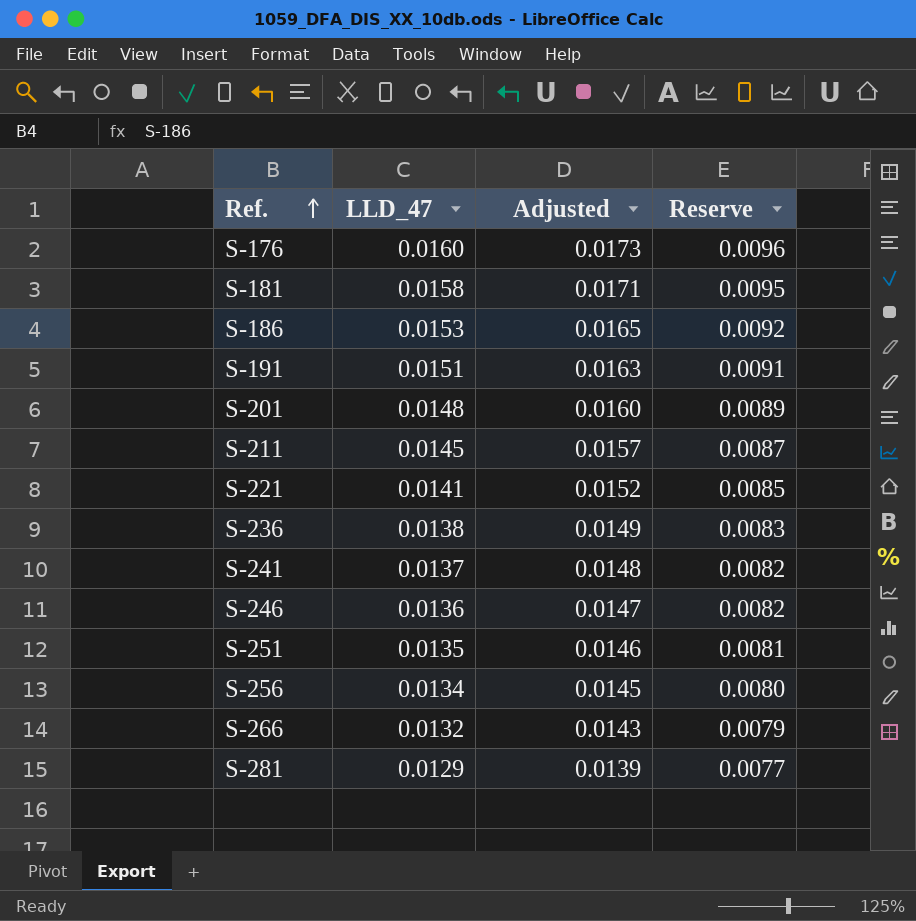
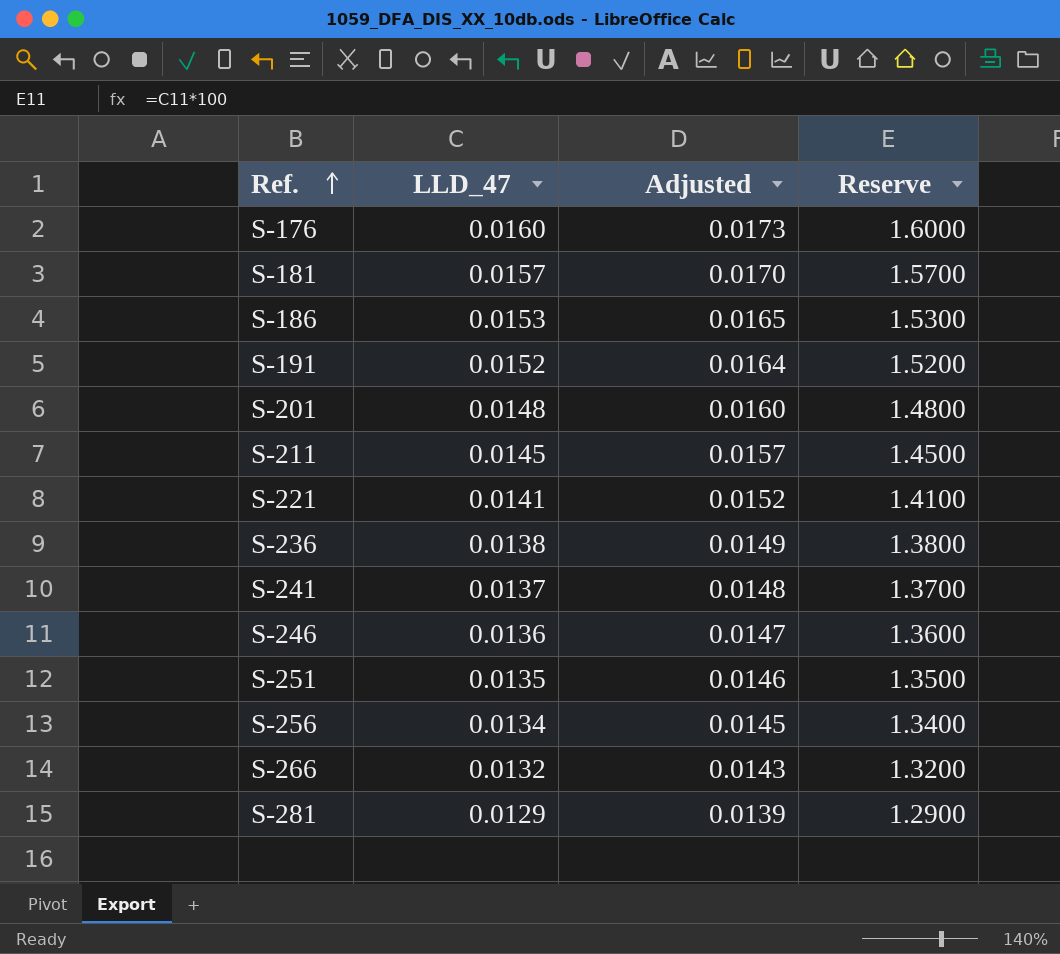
column Reserve | formula: [LLD_47] * 0.6 -> [LLD_47] * 100
S-181 | LLD_47: 0.0158 -> 0.0157
S-181 | Adjusted: 0.0171 -> 0.0170
S-191 | LLD_47: 0.0151 -> 0.0152
S-191 | Adjusted: 0.0163 -> 0.0164

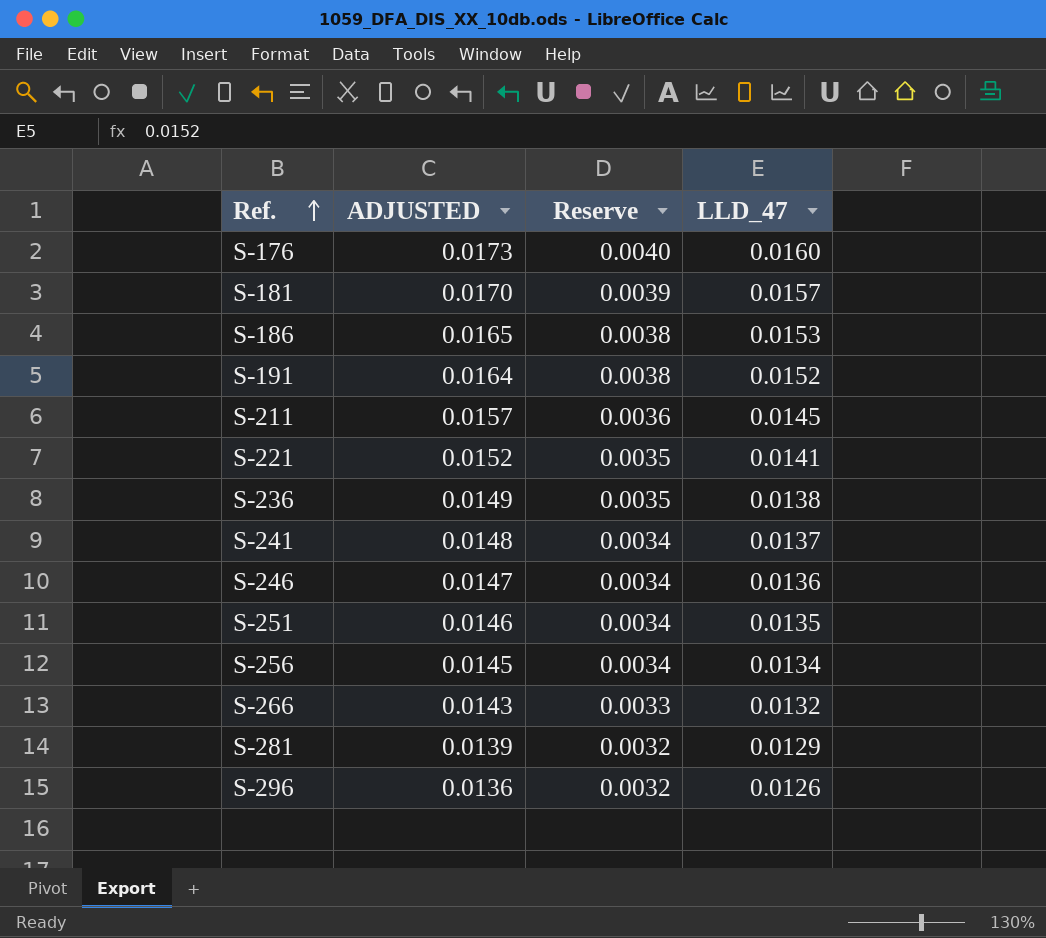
column name: Adjusted -> ADJUSTED
column Reserve | formula: [LLD_47] * 100 -> [LLD_47] * 0.25
column LLD_47 | position: 2 -> 4
row S-201: 0.0148 | 0.0160 | 1.4800 -> none
row S-296: none -> 0.0136 | 0.0032 | 0.0126

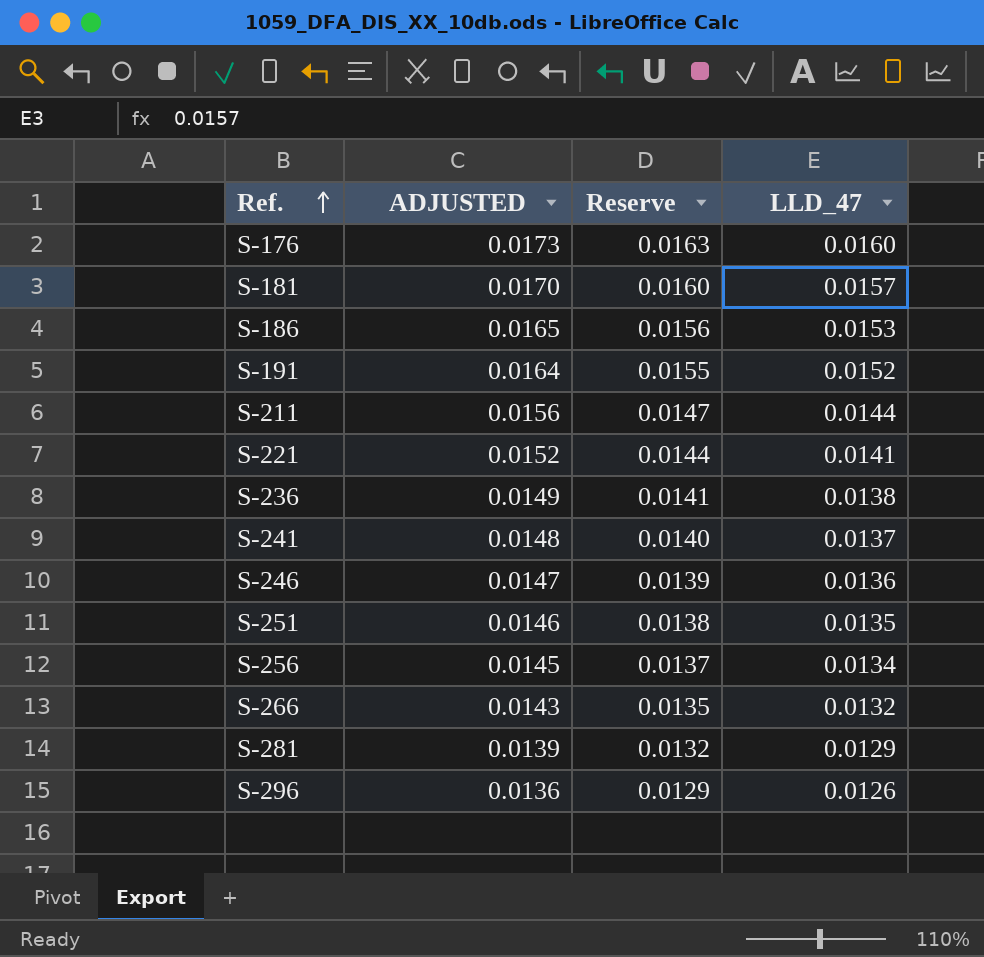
column Reserve | formula: [LLD_47] * 0.25 -> [LLD_47] * 1.02
S-211 | ADJUSTED: 0.0157 -> 0.0156
S-211 | LLD_47: 0.0145 -> 0.0144

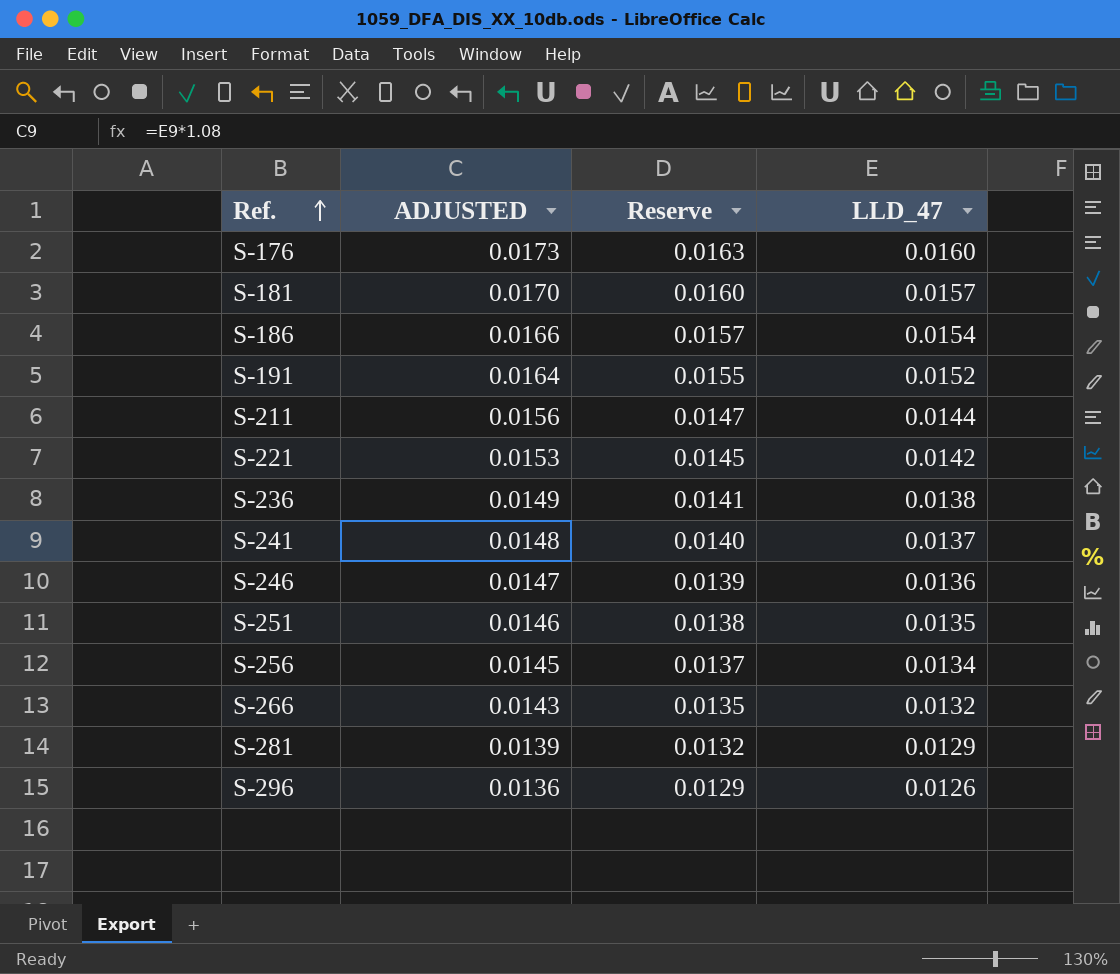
S-186 | ADJUSTED: 0.0165 -> 0.0166
S-186 | Reserve: 0.0156 -> 0.0157
S-186 | LLD_47: 0.0153 -> 0.0154
S-221 | ADJUSTED: 0.0152 -> 0.0153
S-221 | Reserve: 0.0144 -> 0.0145
S-221 | LLD_47: 0.0141 -> 0.0142

